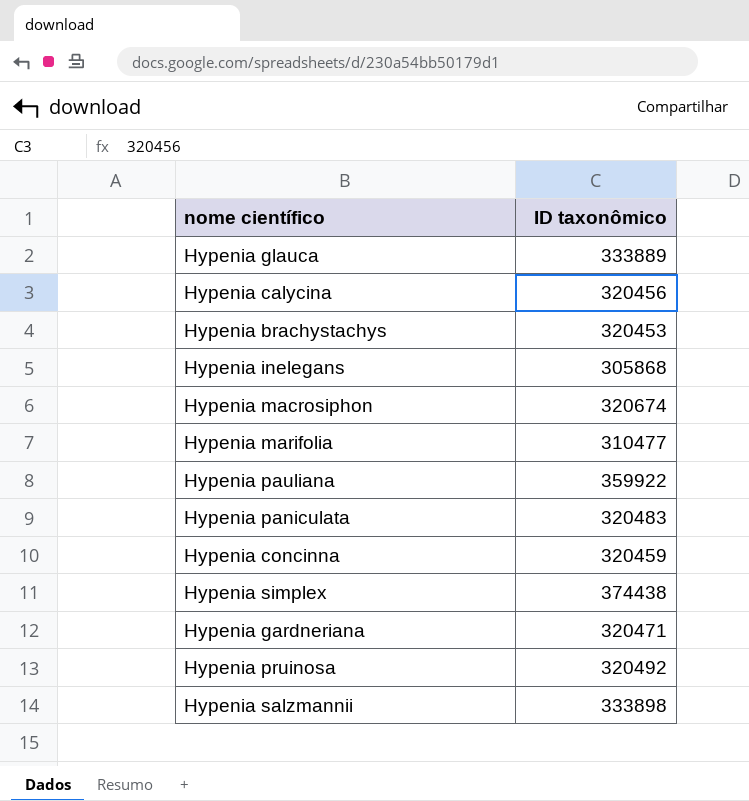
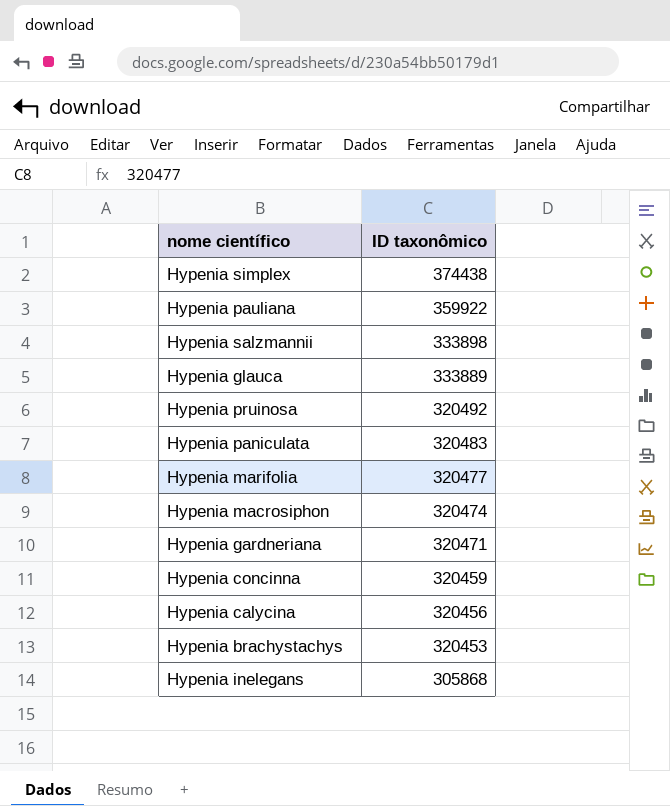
row order: none -> ID taxonômico descending
Hypenia marifolia | ID taxonômico: 310477 -> 320477
Hypenia macrosiphon | ID taxonômico: 320674 -> 320474

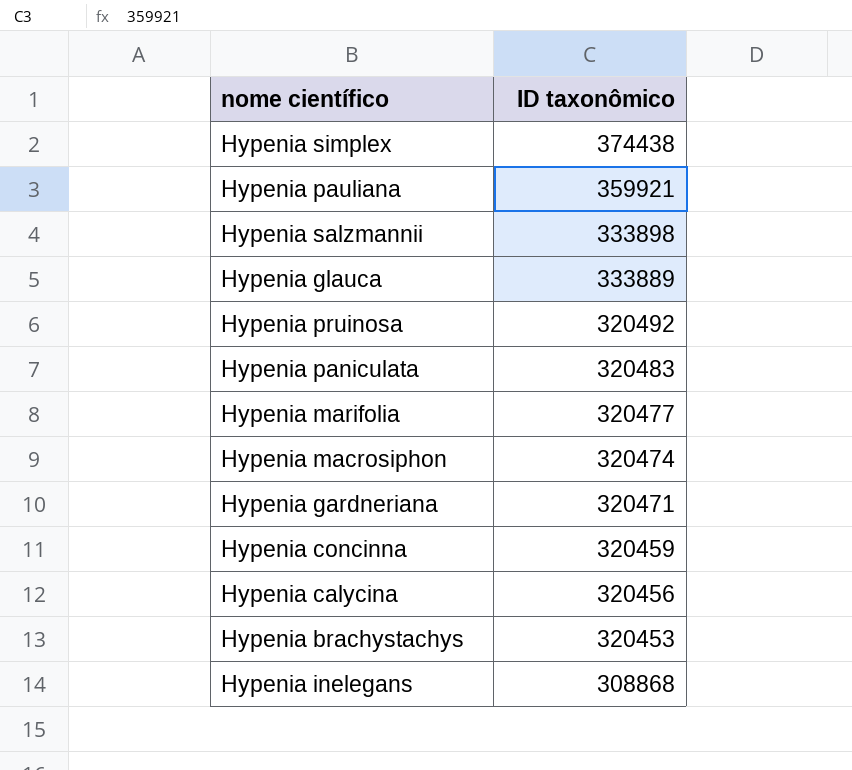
Hypenia pauliana | ID taxonômico: 359922 -> 359921
Hypenia inelegans | ID taxonômico: 305868 -> 308868

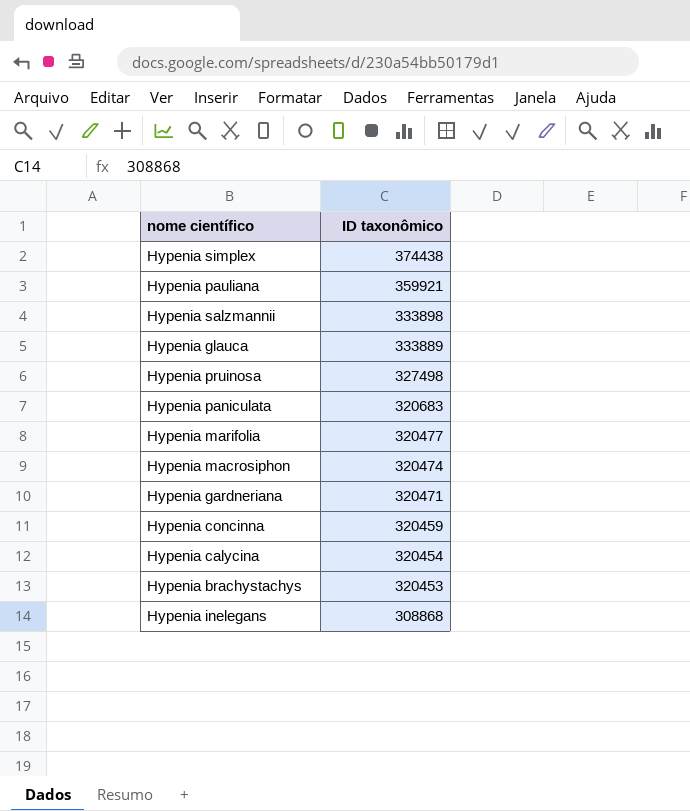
Hypenia pruinosa | ID taxonômico: 320492 -> 327498
Hypenia paniculata | ID taxonômico: 320483 -> 320683
Hypenia calycina | ID taxonômico: 320456 -> 320454

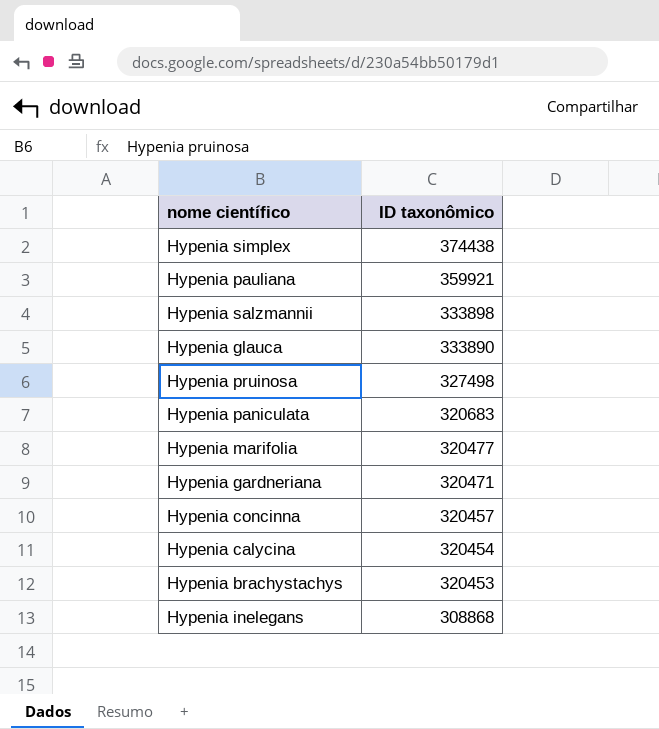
row Hypenia macrosiphon: 320474 -> none
Hypenia glauca | ID taxonômico: 333889 -> 333890
Hypenia concinna | ID taxonômico: 320459 -> 320457

